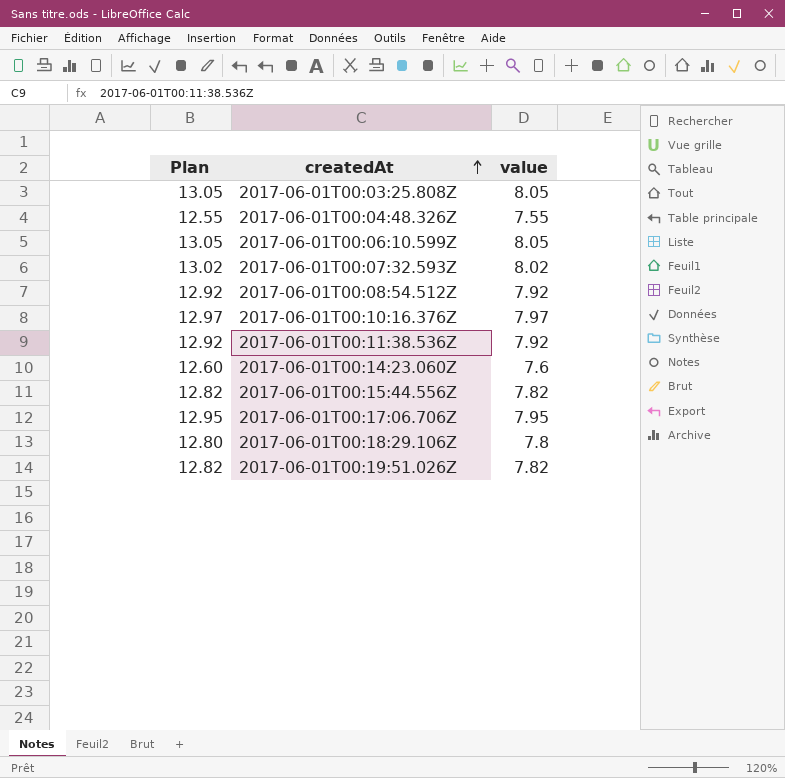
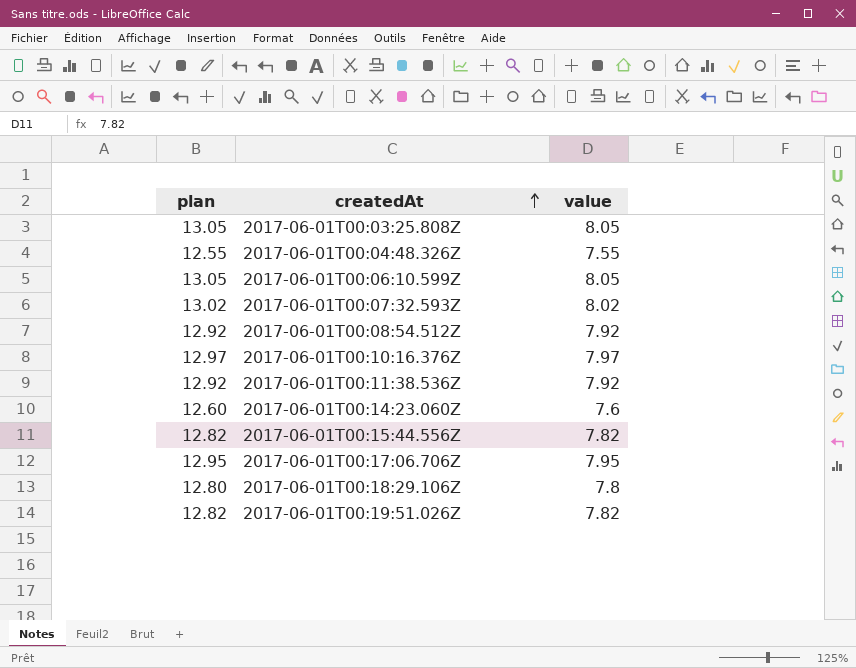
column name: Plan -> plan

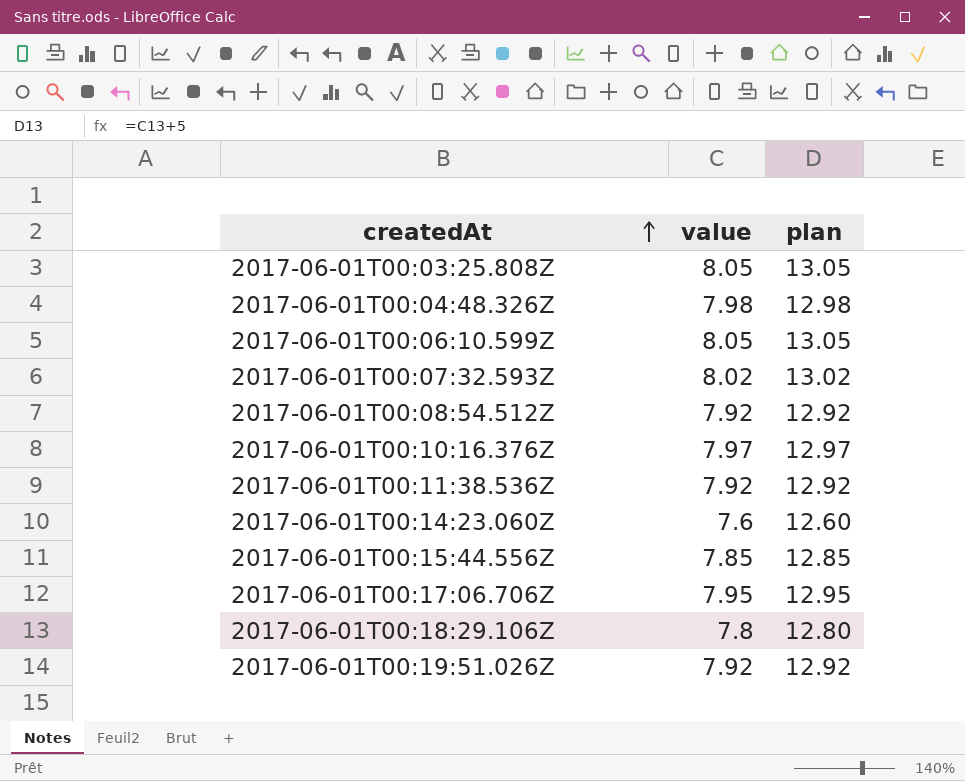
column plan | position: 1 -> 3
2017-06-01T00:04:48.326Z | value: 7.55 -> 7.98
2017-06-01T00:04:48.326Z | plan: 12.55 -> 12.98
2017-06-01T00:15:44.556Z | value: 7.82 -> 7.85
2017-06-01T00:15:44.556Z | plan: 12.82 -> 12.85
2017-06-01T00:19:51.026Z | value: 7.82 -> 7.92
2017-06-01T00:19:51.026Z | plan: 12.82 -> 12.92

